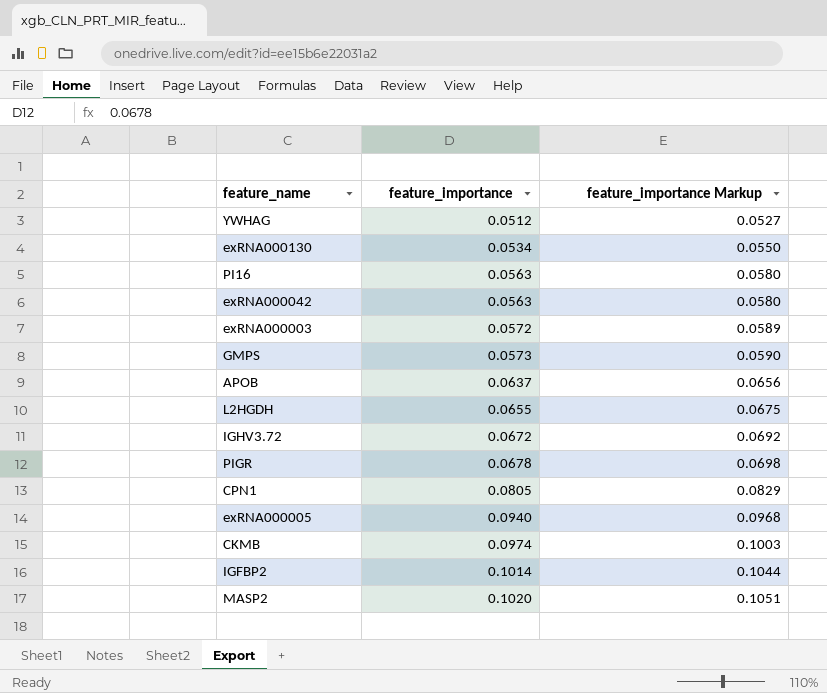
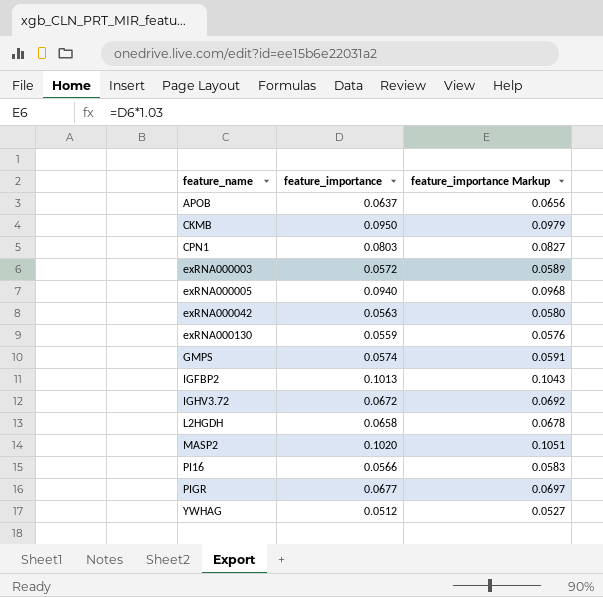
row order: feature_importance ascending -> feature_name ascending
CKMB | feature_importance: 0.0974 -> 0.0950
CKMB | feature_importance Markup: 0.1003 -> 0.0979
CPN1 | feature_importance: 0.0805 -> 0.0803
CPN1 | feature_importance Markup: 0.0829 -> 0.0827
exRNA000130 | feature_importance: 0.0534 -> 0.0559
exRNA000130 | feature_importance Markup: 0.0550 -> 0.0576
GMPS | feature_importance: 0.0573 -> 0.0574
GMPS | feature_importance Markup: 0.0590 -> 0.0591
IGFBP2 | feature_importance: 0.1014 -> 0.1013
IGFBP2 | feature_importance Markup: 0.1044 -> 0.1043
L2HGDH | feature_importance: 0.0655 -> 0.0658
L2HGDH | feature_importance Markup: 0.0675 -> 0.0678
PI16 | feature_importance: 0.0563 -> 0.0566
PI16 | feature_importance Markup: 0.0580 -> 0.0583
PIGR | feature_importance: 0.0678 -> 0.0677
PIGR | feature_importance Markup: 0.0698 -> 0.0697

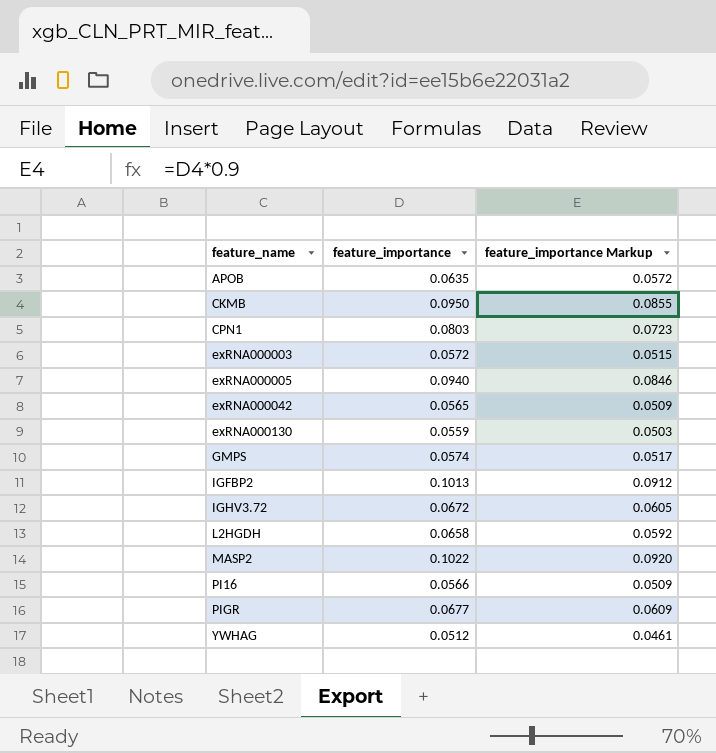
column feature_importance Markup | formula: [feature_importance] * 1.03 -> [feature_importance] * 0.9
APOB | feature_importance: 0.0637 -> 0.0635
exRNA000042 | feature_importance: 0.0563 -> 0.0565
MASP2 | feature_importance: 0.1020 -> 0.1022

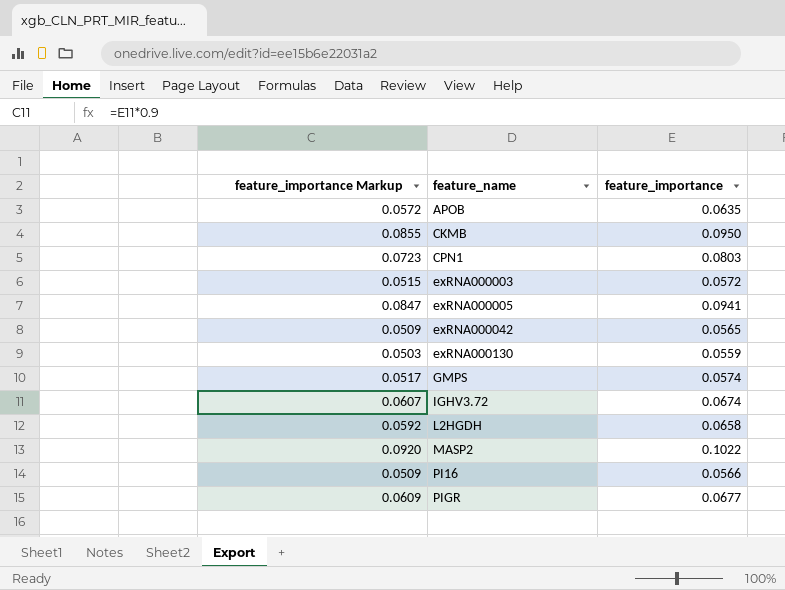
column feature_importance Markup | position: 3 -> 1
row IGFBP2: 0.1013 | 0.0912 -> none
row YWHAG: 0.0512 | 0.0461 -> none
exRNA000005 | feature_importance Markup: 0.0846 -> 0.0847
exRNA000005 | feature_importance: 0.0940 -> 0.0941
IGHV3.72 | feature_importance Markup: 0.0605 -> 0.0607
IGHV3.72 | feature_importance: 0.0672 -> 0.0674

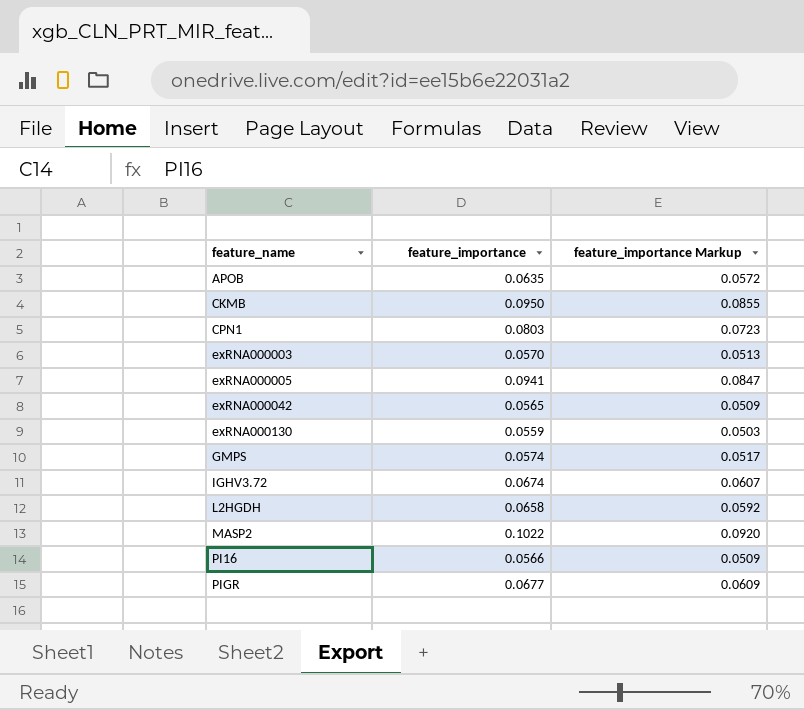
column feature_importance Markup | position: 1 -> 3
exRNA000003 | feature_importance: 0.0572 -> 0.0570
exRNA000003 | feature_importance Markup: 0.0515 -> 0.0513

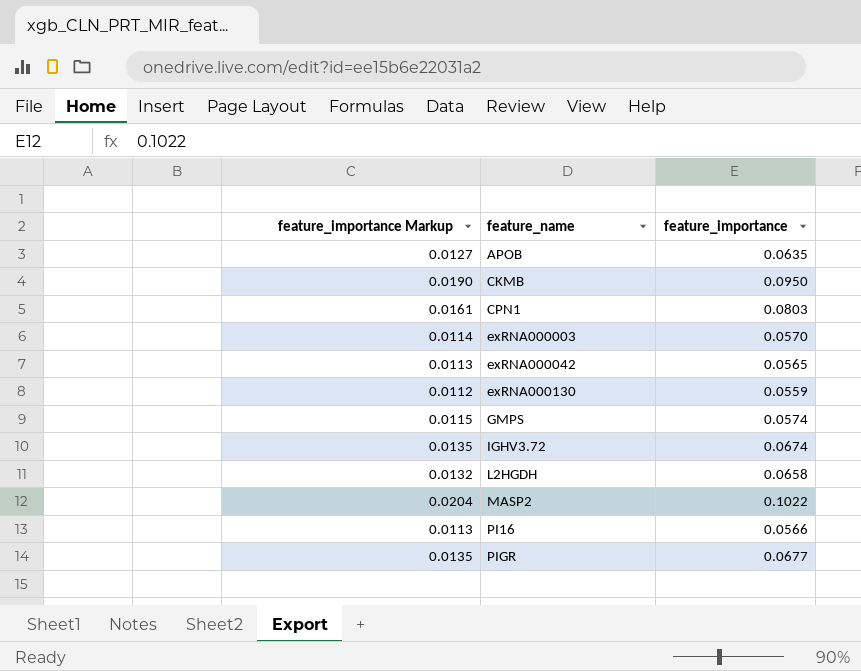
column feature_importance Markup | formula: [feature_importance] * 0.9 -> [feature_importance] * 0.2
column feature_importance Markup | position: 3 -> 1
row exRNA000005: 0.0941 | 0.0847 -> none

